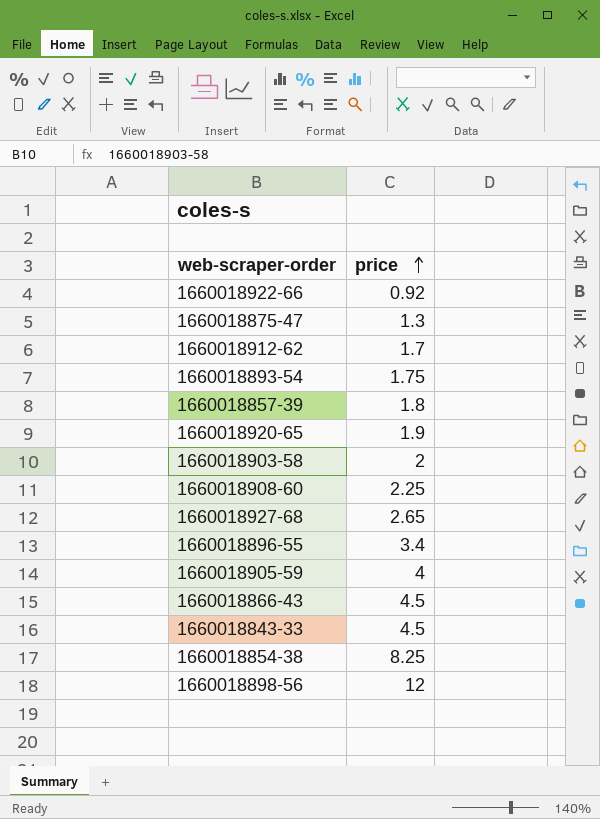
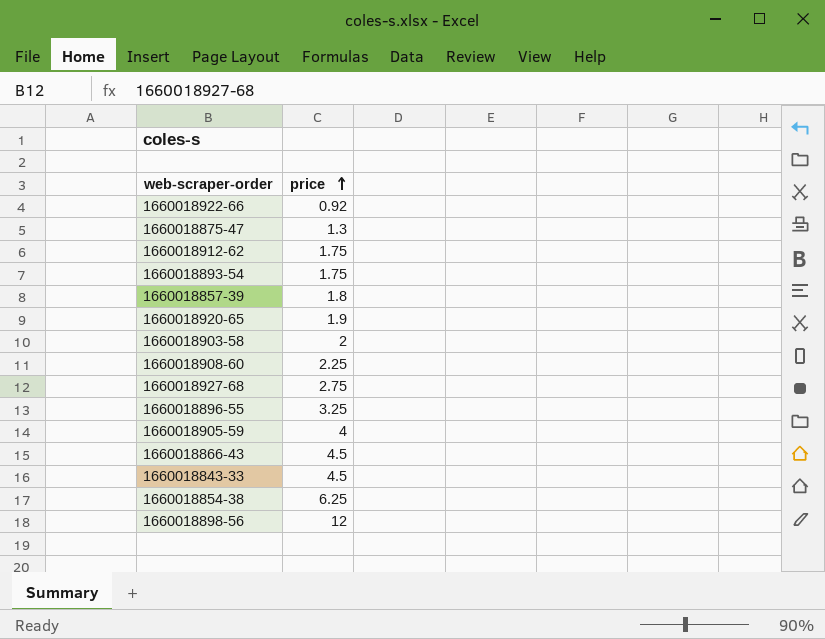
1660018912-62 | price: 1.7 -> 1.75
1660018927-68 | price: 2.65 -> 2.75
1660018896-55 | price: 3.4 -> 3.25
1660018854-38 | price: 8.25 -> 6.25

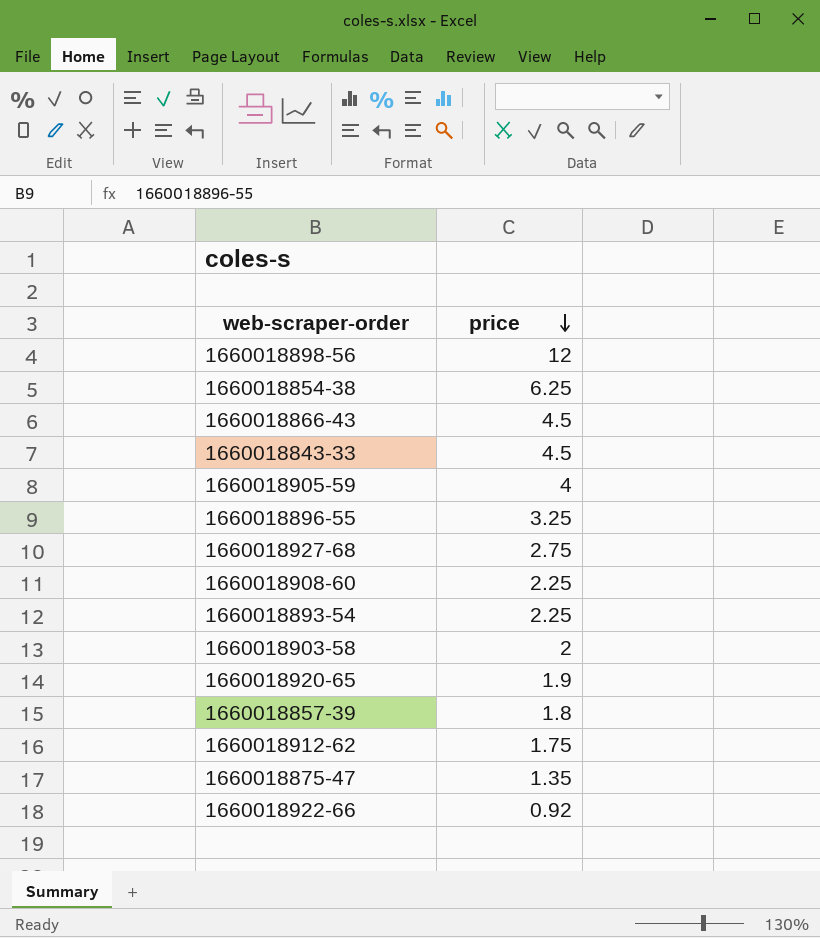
row order: price ascending -> price descending
1660018893-54 | price: 1.75 -> 2.25
1660018875-47 | price: 1.3 -> 1.35

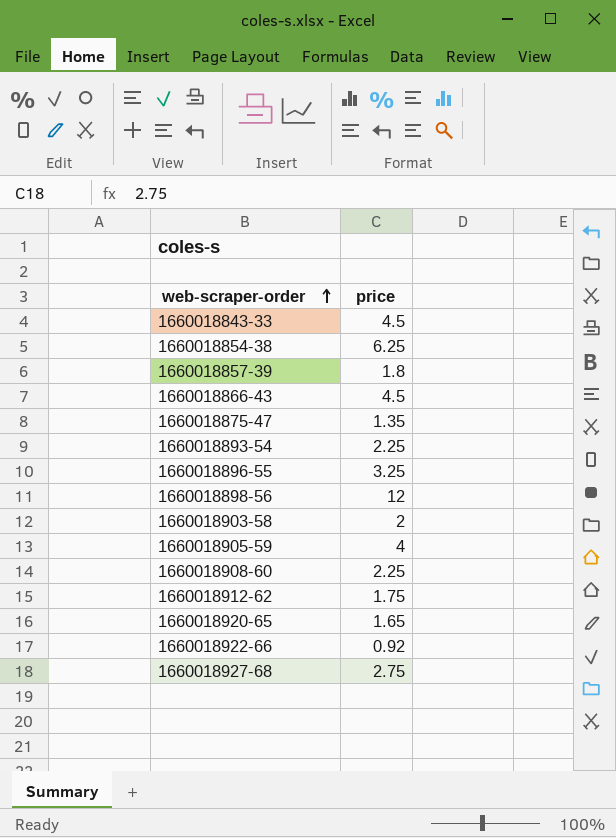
row order: price descending -> web-scraper-order ascending
1660018920-65 | price: 1.9 -> 1.65

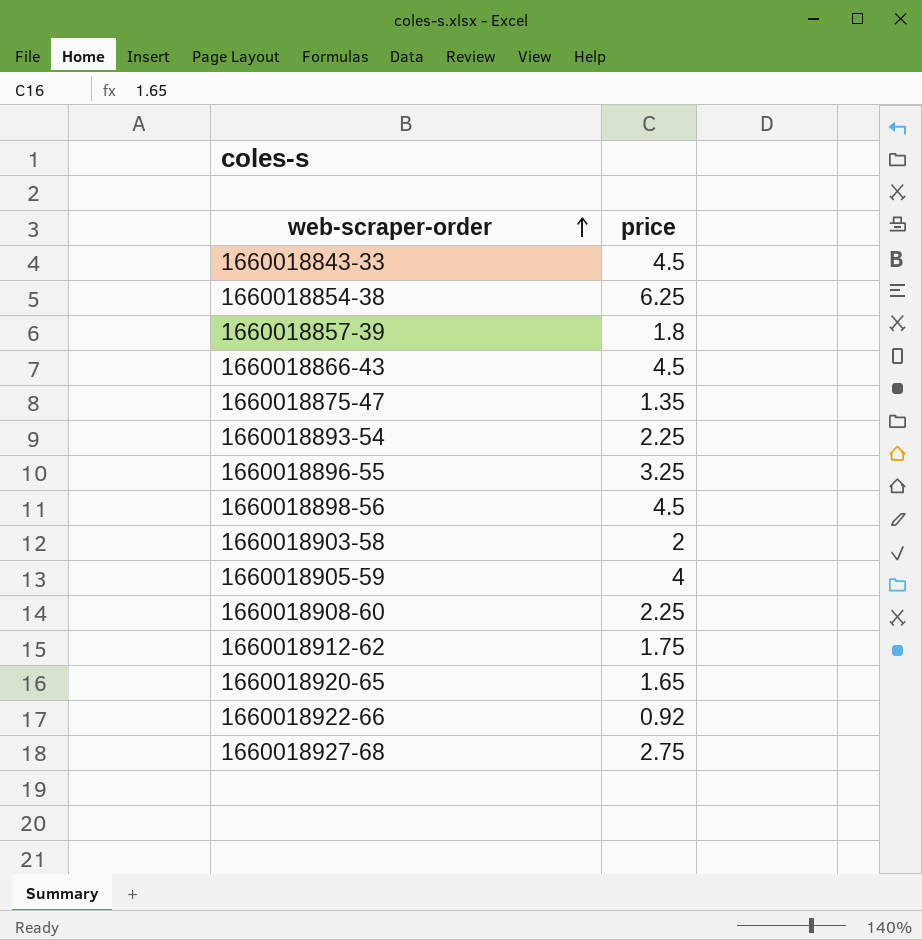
1660018898-56 | price: 12 -> 4.5

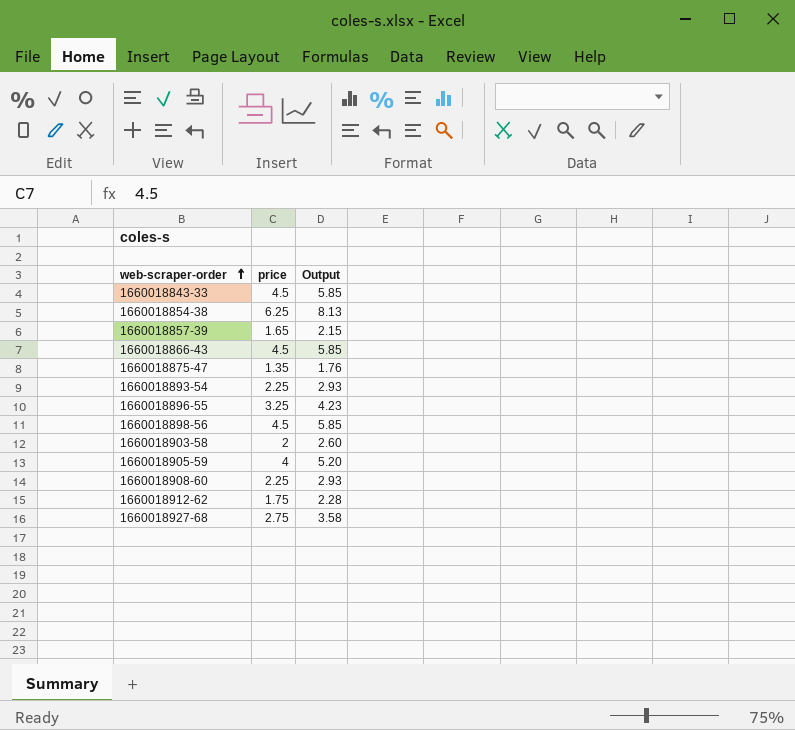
column Output | formula: none -> [price] * 1.3
row 1660018920-65: 1.65 -> none
row 1660018922-66: 0.92 -> none
1660018857-39 | price: 1.8 -> 1.65

